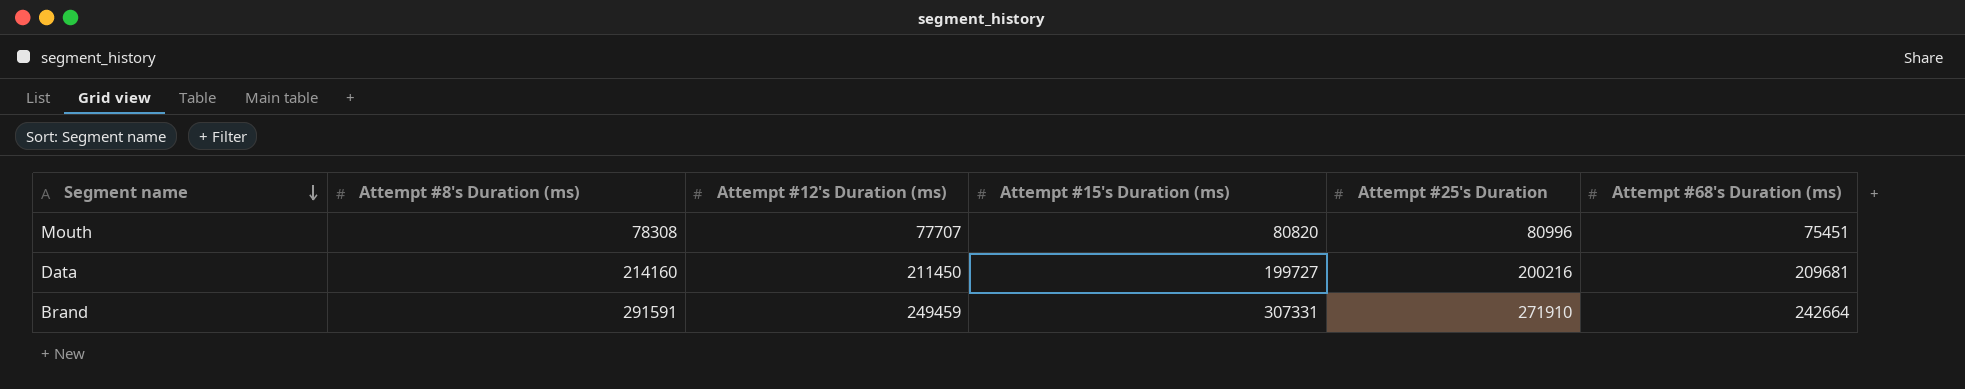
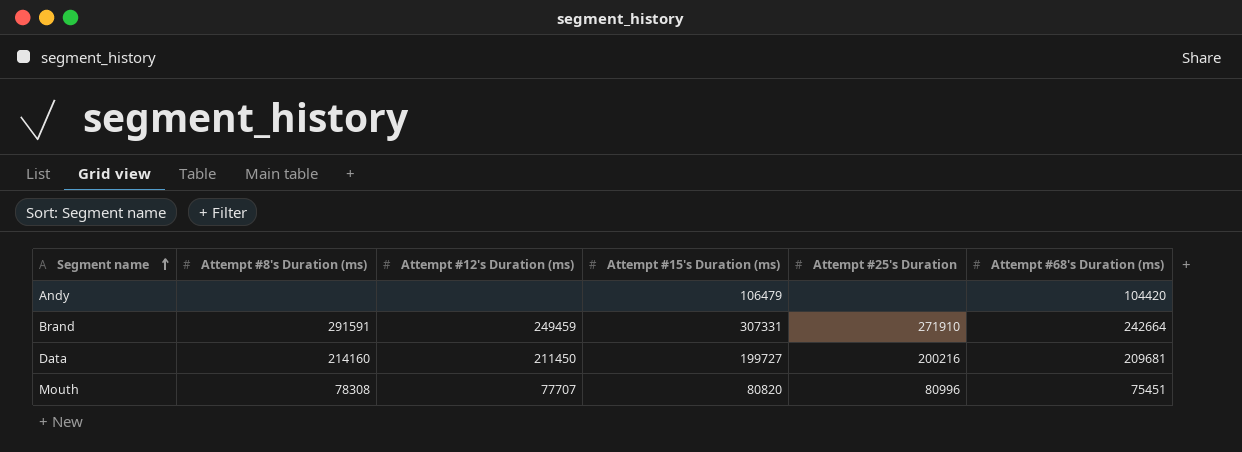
row order: Segment name descending -> Segment name ascending
row Andy: none -> none | none | 106479 | none | 104420

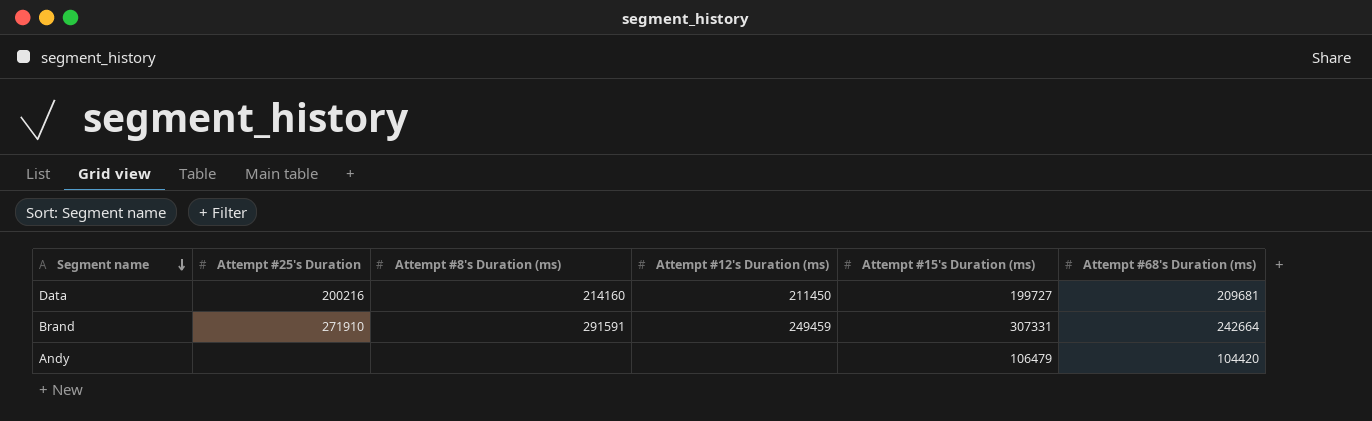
row order: Segment name ascending -> Segment name descending
column Attempt #25's Duration | position: 5 -> 2
row Mouth: 78308 | 77707 | 80820 | 80996 | 75451 -> none

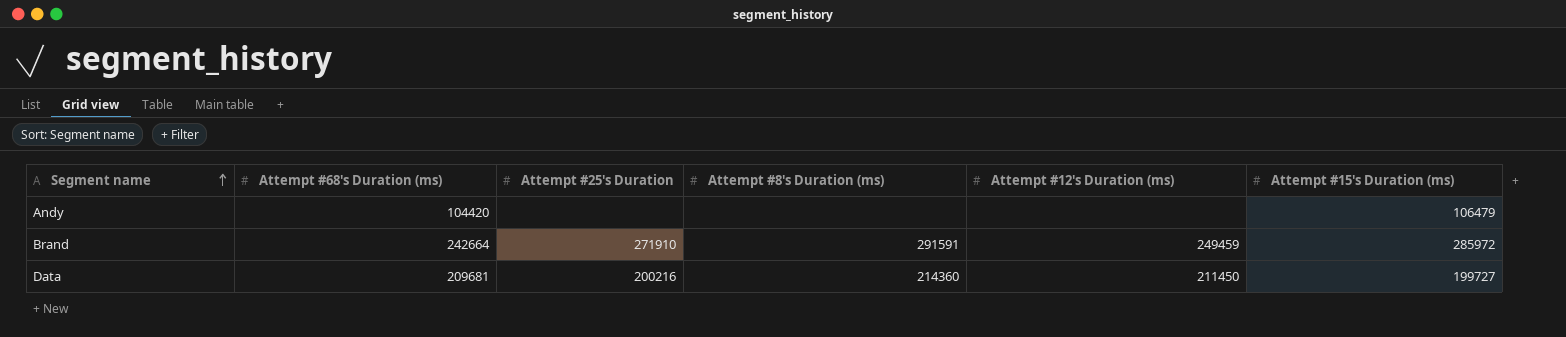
row order: Segment name descending -> Segment name ascending
column Attempt #68's Duration (ms) | position: 6 -> 2
Brand | Attempt #15's Duration (ms): 307331 -> 285972
Data | Attempt #8's Duration (ms): 214160 -> 214360

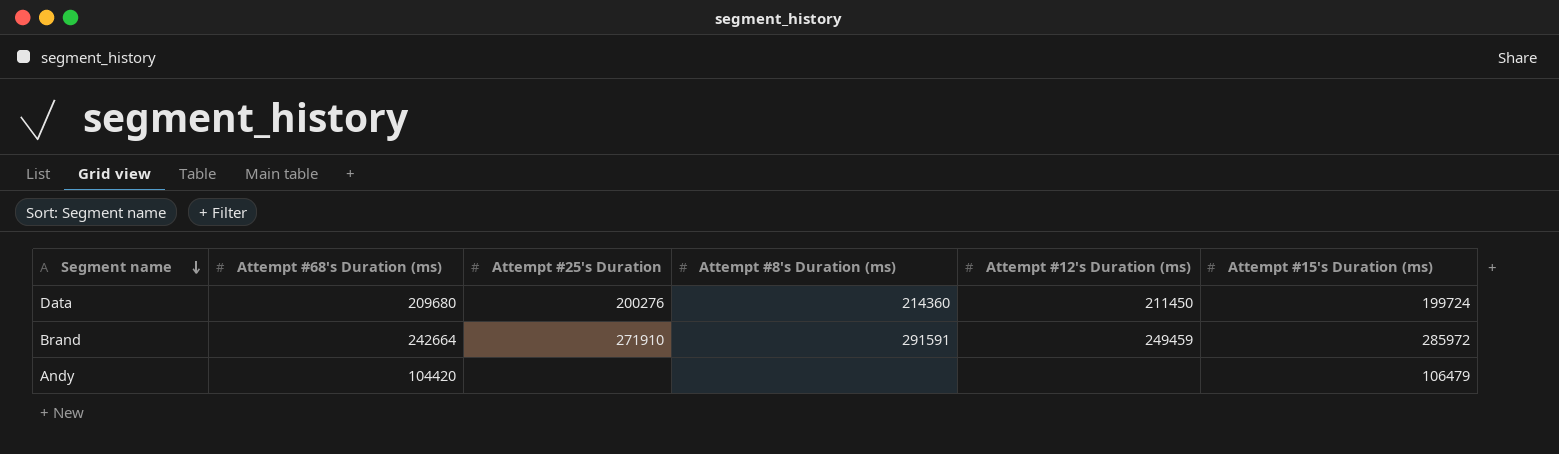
row order: Segment name ascending -> Segment name descending
Data | Attempt #68's Duration (ms): 209681 -> 209680
Data | Attempt #25's Duration: 200216 -> 200276
Data | Attempt #15's Duration (ms): 199727 -> 199724

